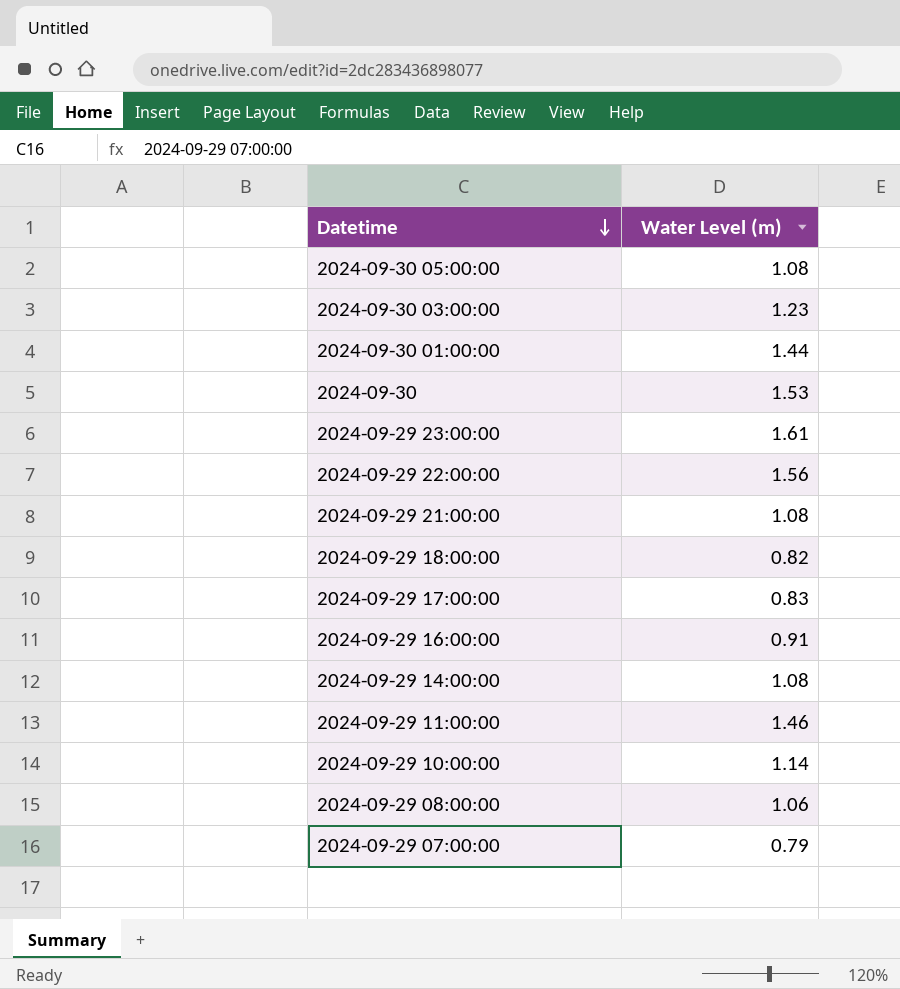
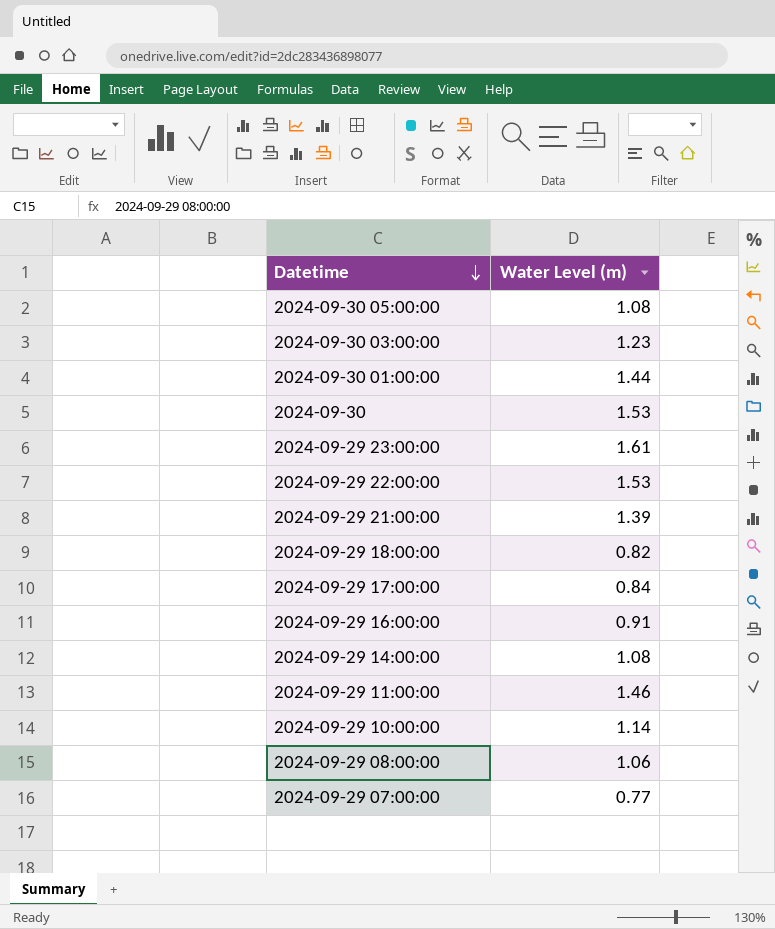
2024-09-29 22:00:00 | Water Level (m): 1.56 -> 1.53
2024-09-29 21:00:00 | Water Level (m): 1.08 -> 1.39
2024-09-29 17:00:00 | Water Level (m): 0.83 -> 0.84
2024-09-29 07:00:00 | Water Level (m): 0.79 -> 0.77

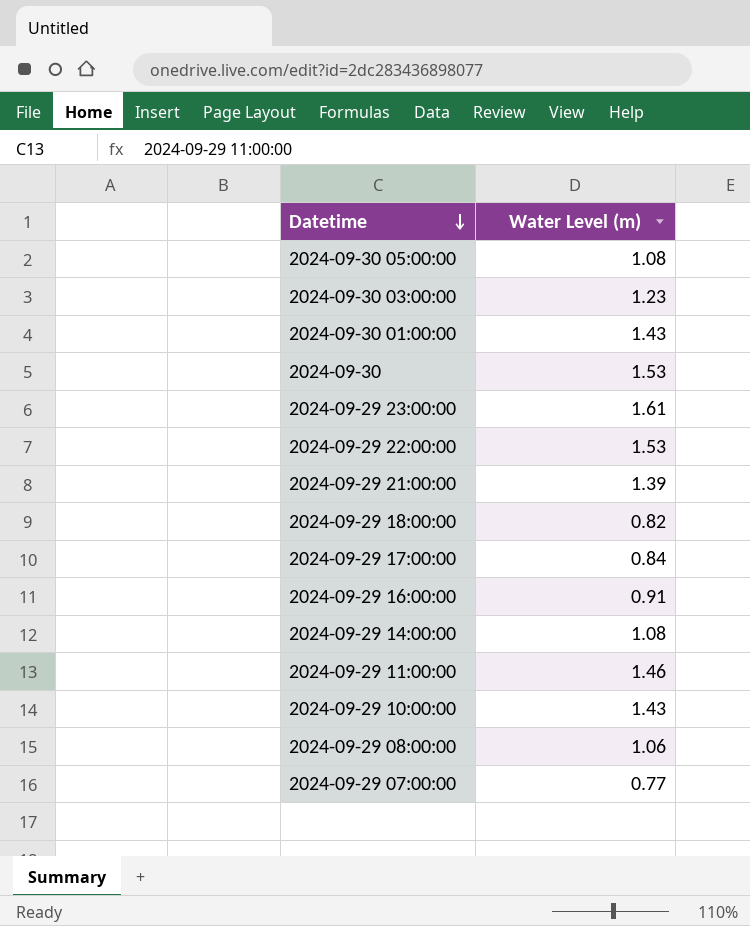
2024-09-30 01:00:00 | Water Level (m): 1.44 -> 1.43
2024-09-29 10:00:00 | Water Level (m): 1.14 -> 1.43

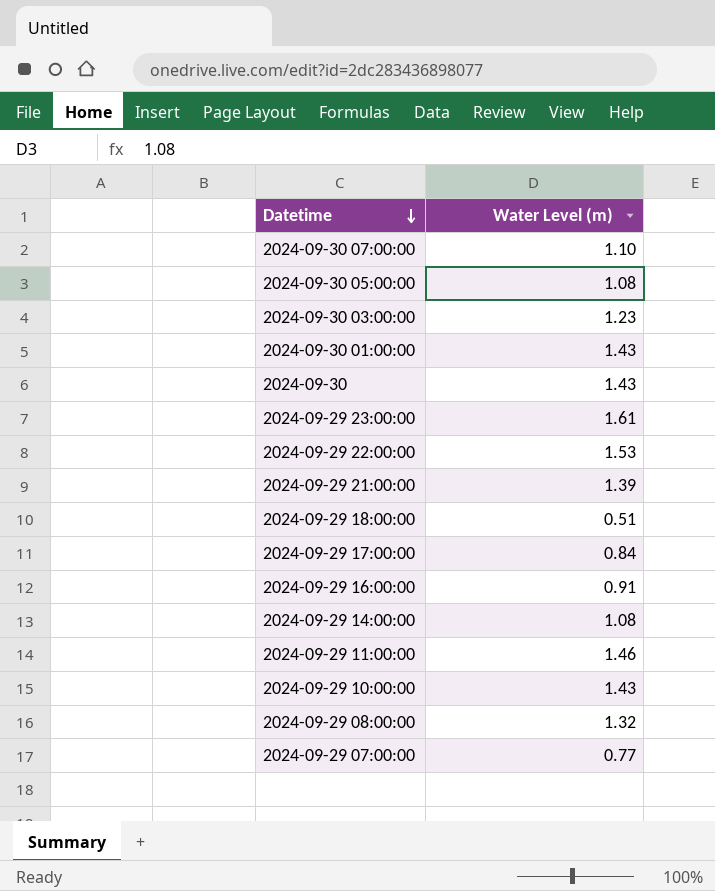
row 2024-09-30 07:00:00: none -> 1.10
2024-09-30 | Water Level (m): 1.53 -> 1.43
2024-09-29 18:00:00 | Water Level (m): 0.82 -> 0.51
2024-09-29 08:00:00 | Water Level (m): 1.06 -> 1.32

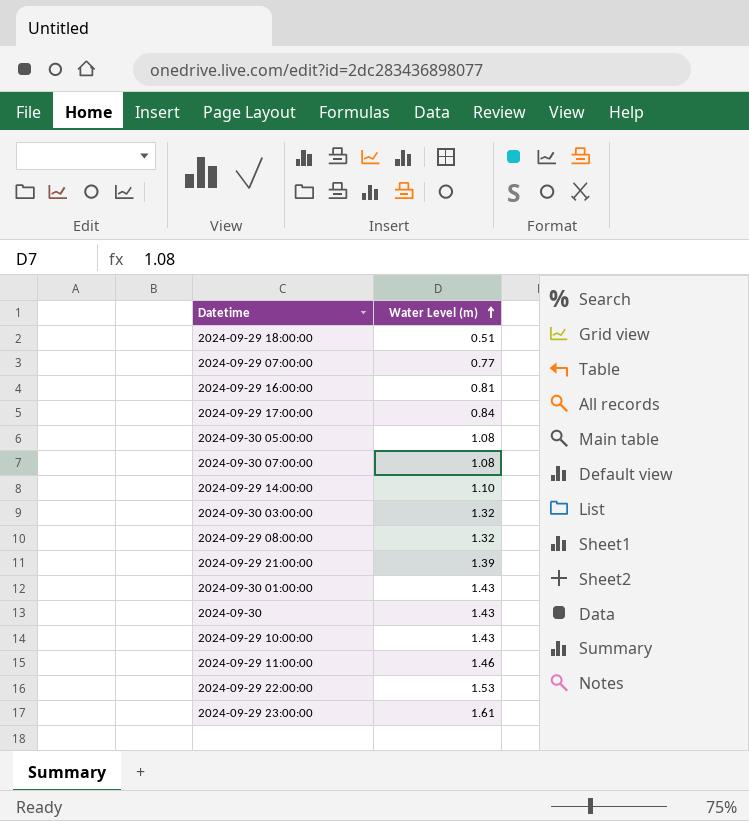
row order: Datetime descending -> Water Level (m) ascending
2024-09-29 16:00:00 | Water Level (m): 0.91 -> 0.81
2024-09-30 07:00:00 | Water Level (m): 1.10 -> 1.08
2024-09-29 14:00:00 | Water Level (m): 1.08 -> 1.10
2024-09-30 03:00:00 | Water Level (m): 1.23 -> 1.32

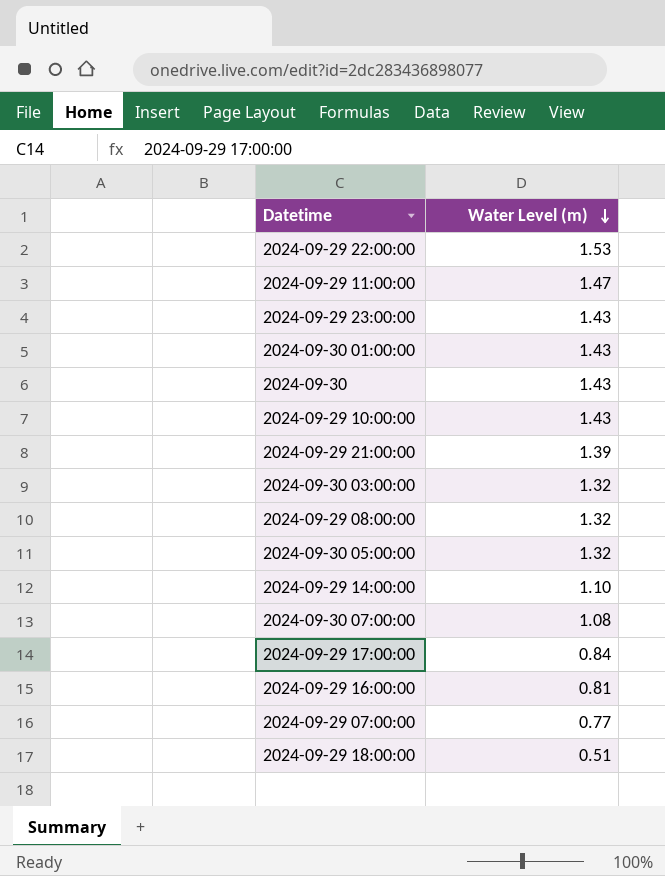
row order: Water Level (m) ascending -> Water Level (m) descending
2024-09-29 11:00:00 | Water Level (m): 1.46 -> 1.47
2024-09-29 23:00:00 | Water Level (m): 1.61 -> 1.43
2024-09-30 05:00:00 | Water Level (m): 1.08 -> 1.32

